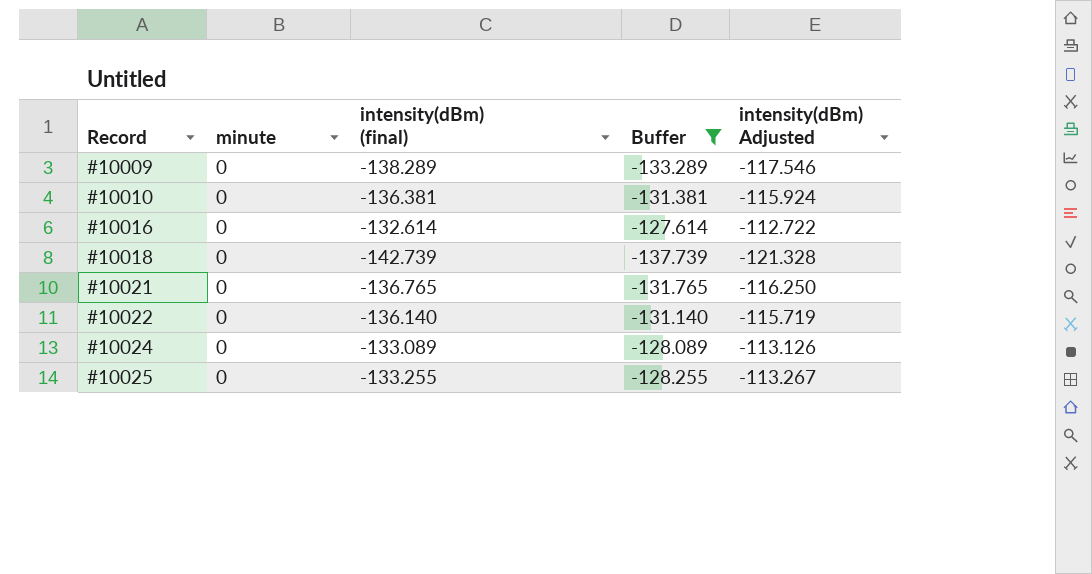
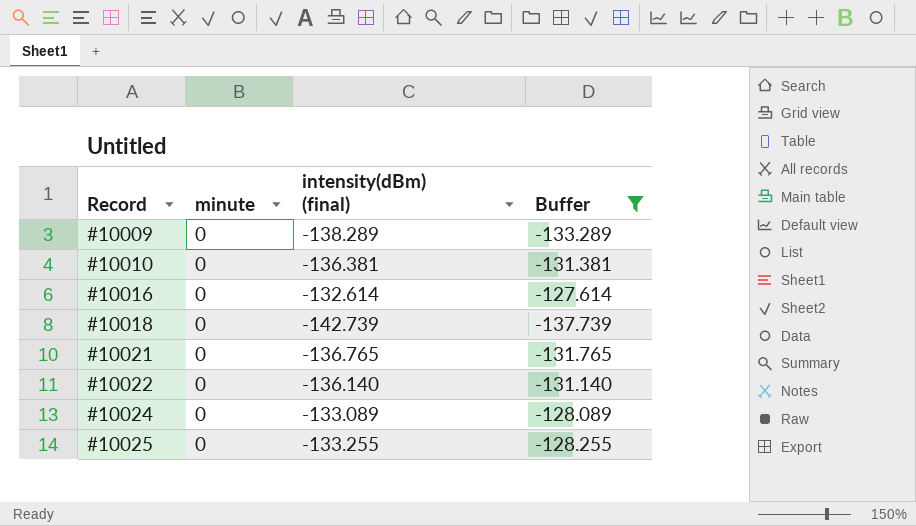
column intensity(dBm) Adjusted | formula: [intensity(dBm) (final)] * 0.85 -> none

